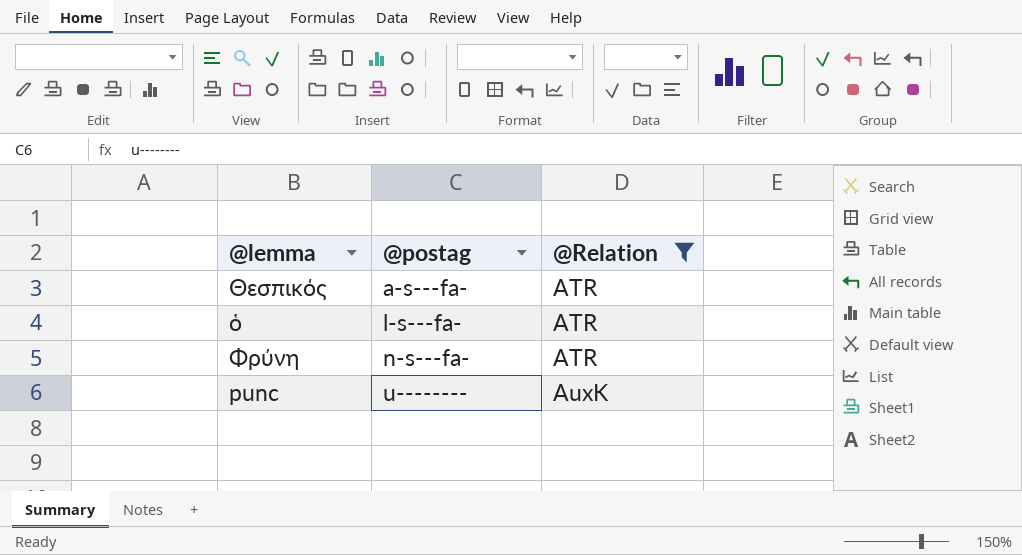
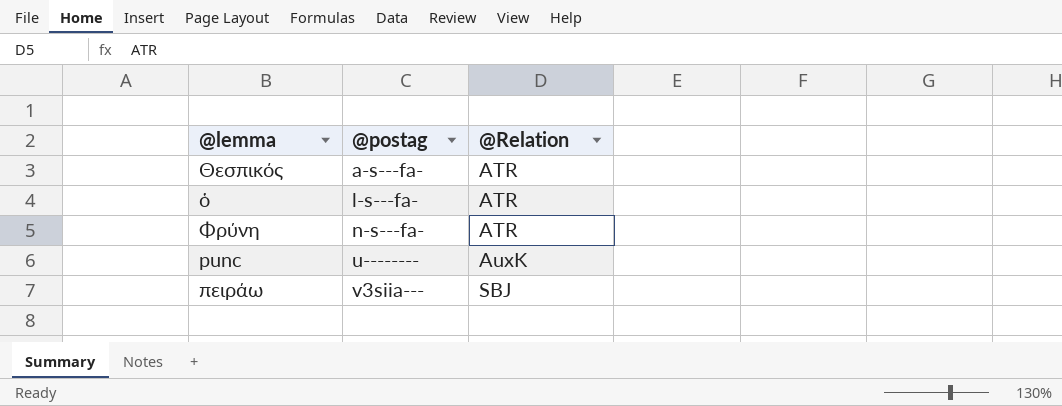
filter: @Relation != SBJ -> none

